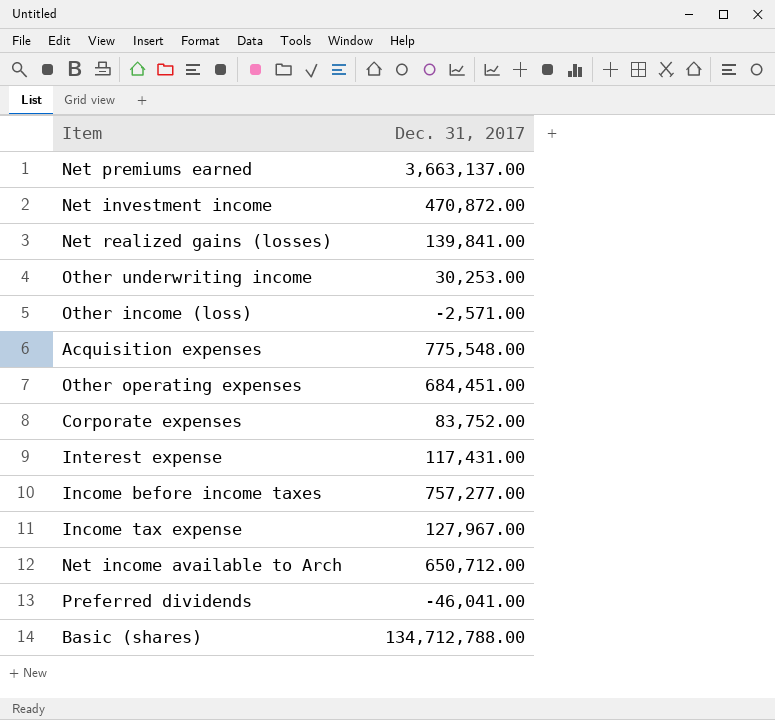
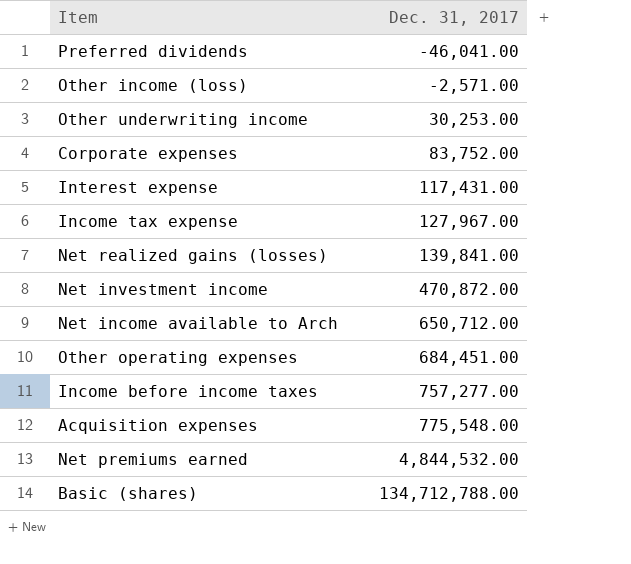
row order: none -> Dec. 31, 2017 ascending
Net premiums earned | Dec. 31, 2017: 3,663,137.00 -> 4,844,532.00

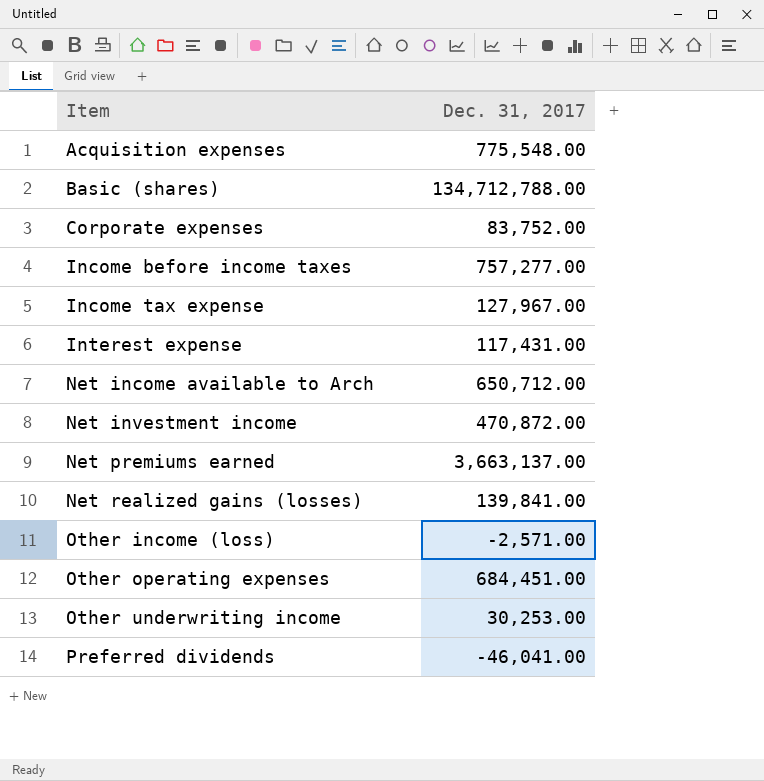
row order: Dec. 31, 2017 ascending -> Item ascending
Net premiums earned | Dec. 31, 2017: 4,844,532.00 -> 3,663,137.00

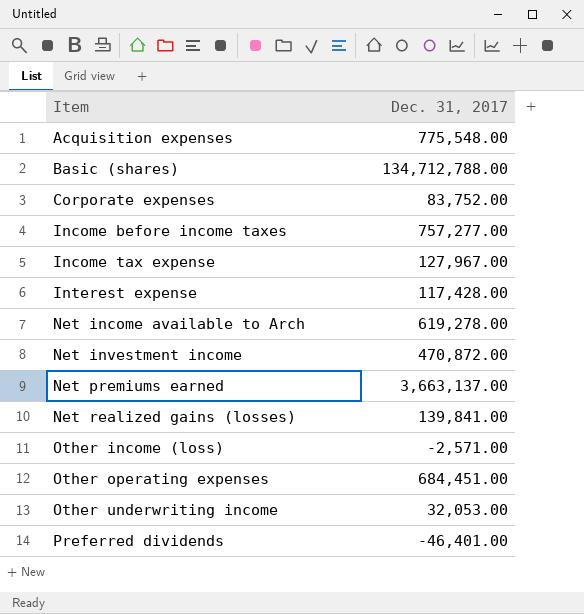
Interest expense | Dec. 31, 2017: 117,431.00 -> 117,428.00
Net income available to Arch | Dec. 31, 2017: 650,712.00 -> 619,278.00
Other underwriting income | Dec. 31, 2017: 30,253.00 -> 32,053.00
Preferred dividends | Dec. 31, 2017: -46,041.00 -> -46,401.00

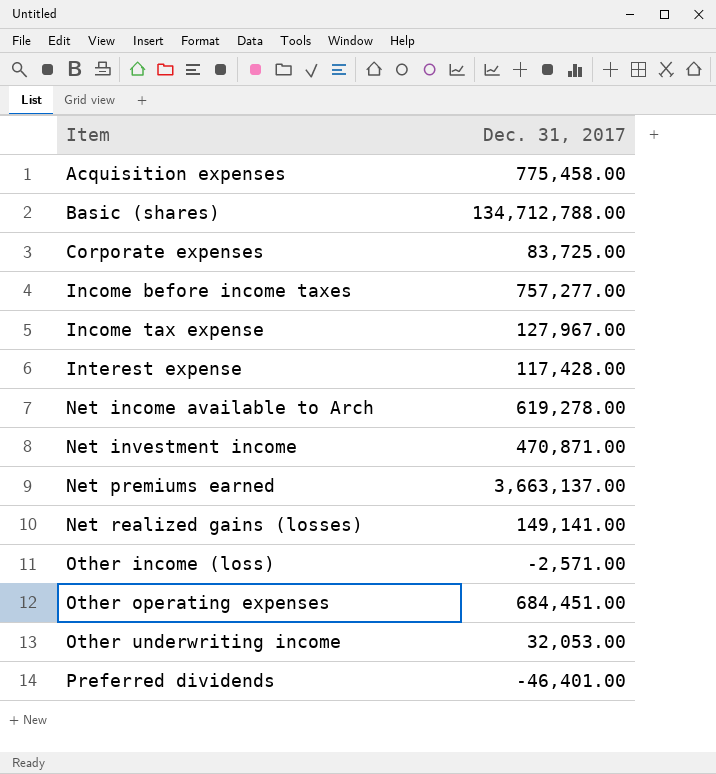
Acquisition expenses | Dec. 31, 2017: 775,548.00 -> 775,458.00
Corporate expenses | Dec. 31, 2017: 83,752.00 -> 83,725.00
Net investment income | Dec. 31, 2017: 470,872.00 -> 470,871.00
Net realized gains (losses) | Dec. 31, 2017: 139,841.00 -> 149,141.00

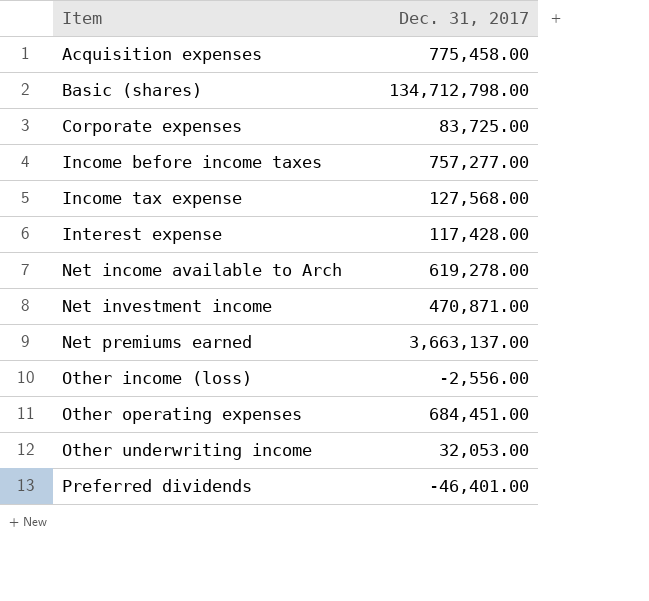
row Net realized gains (losses): 149,141.00 -> none
Basic (shares) | Dec. 31, 2017: 134,712,788.00 -> 134,712,798.00
Income tax expense | Dec. 31, 2017: 127,967.00 -> 127,568.00
Other income (loss) | Dec. 31, 2017: -2,571.00 -> -2,556.00

